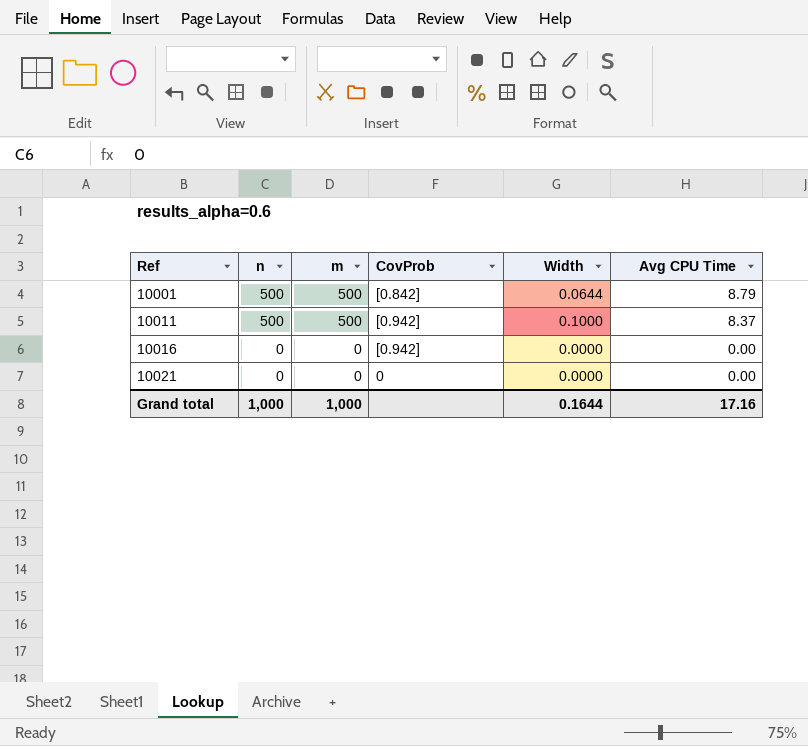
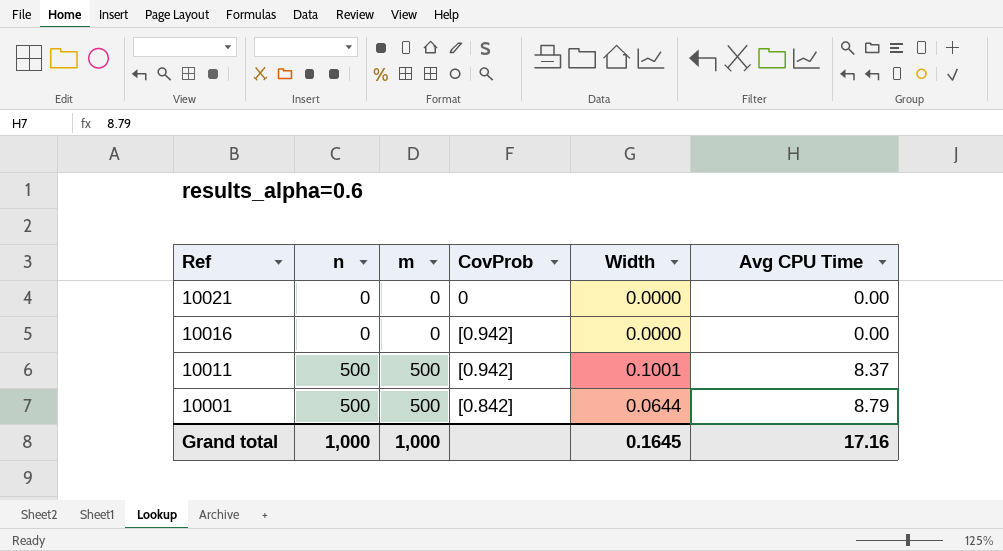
row order: Ref ascending -> Ref descending
10011 | Width: 0.1000 -> 0.1001
Grand total | Width: 0.1644 -> 0.1645

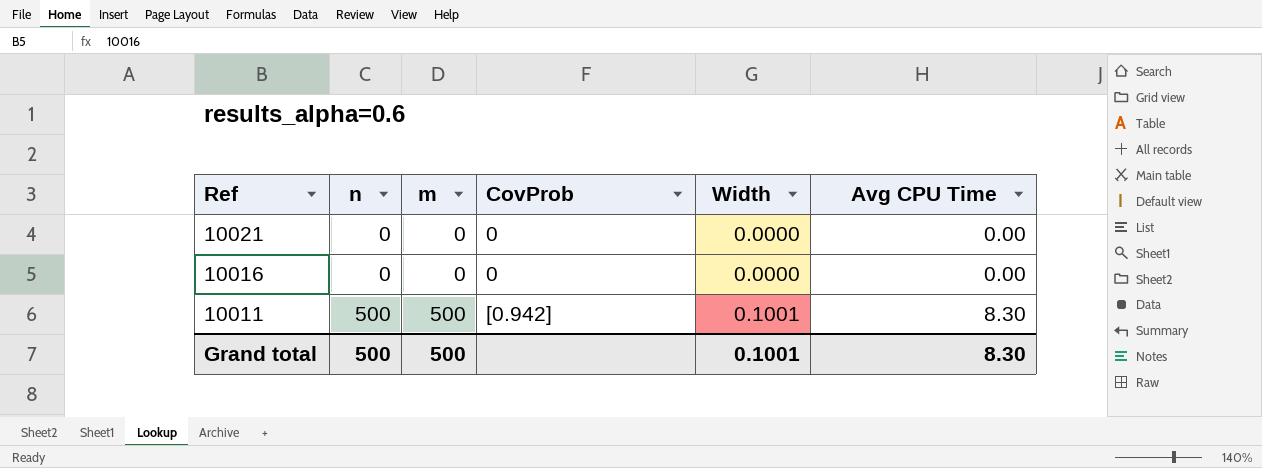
row 10001: 500 | 500 | [0.842] | 0.0644 | 8.79 -> none
10016 | CovProb: [0.942] -> 0
10011 | Avg CPU Time: 8.37 -> 8.30
Grand total | n: 1,000 -> 500
Grand total | m: 1,000 -> 500
Grand total | Width: 0.1645 -> 0.1001
Grand total | Avg CPU Time: 17.16 -> 8.30

